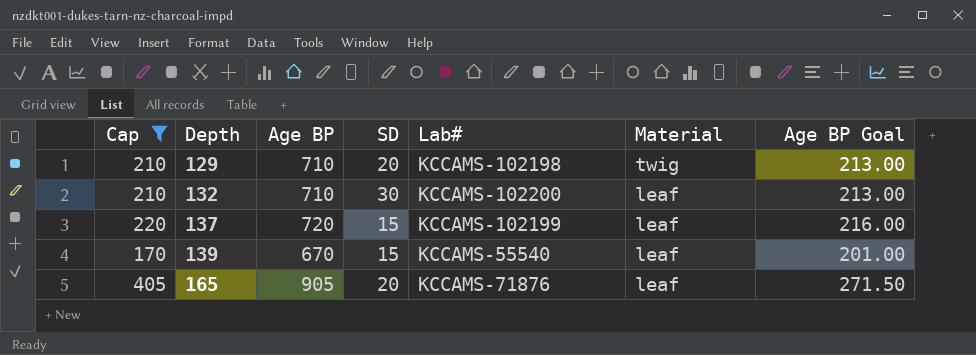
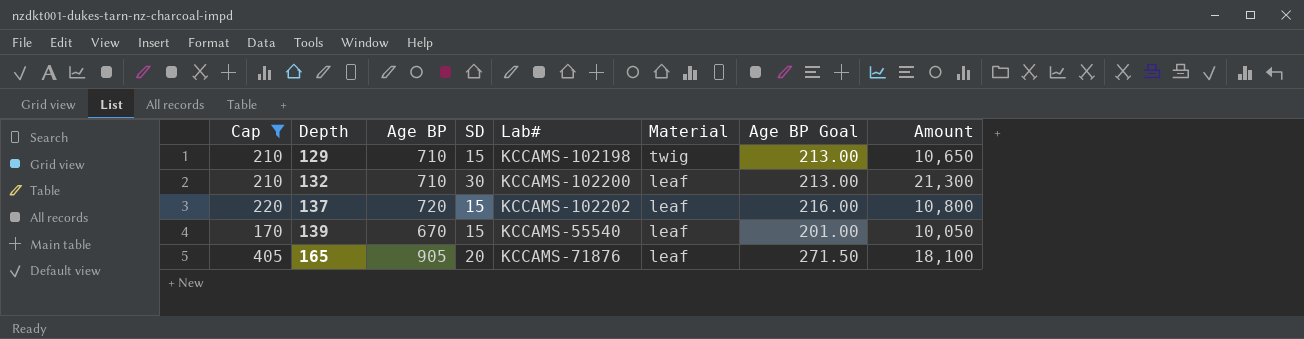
column Amount | formula: none -> [Age BP] * [SD]
129 | SD: 20 -> 15
137 | Lab#: KCCAMS-102199 -> KCCAMS-102202

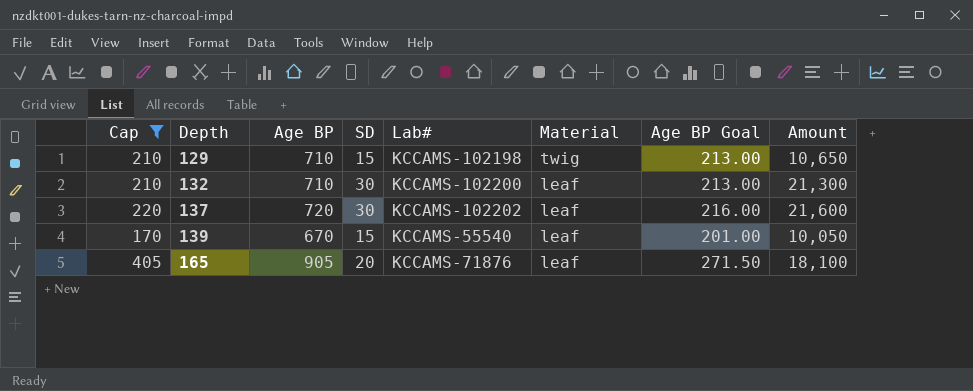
137 | SD: 15 -> 30
137 | Amount: 10,800 -> 21,600

